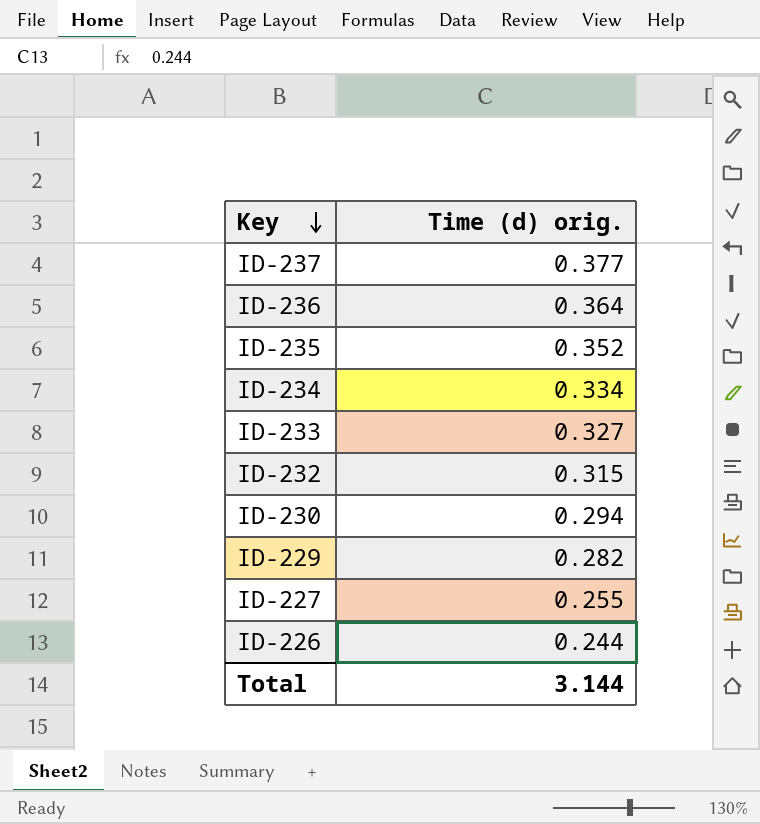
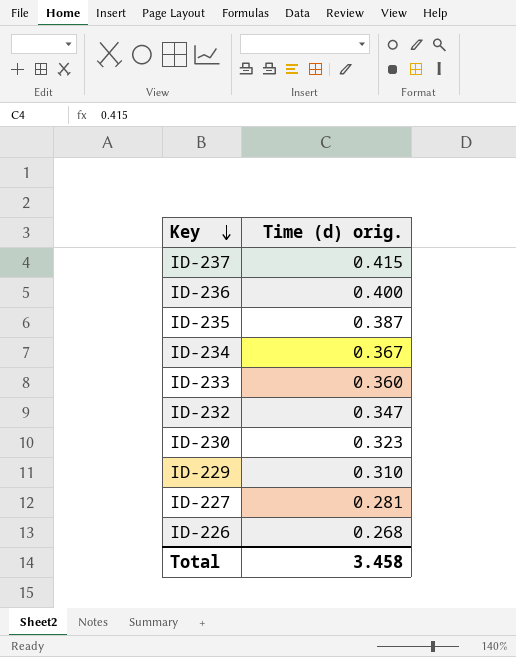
ID-237 | Time (d) orig.: 0.377 -> 0.415
ID-236 | Time (d) orig.: 0.364 -> 0.400
ID-235 | Time (d) orig.: 0.352 -> 0.387
ID-234 | Time (d) orig.: 0.334 -> 0.367
ID-233 | Time (d) orig.: 0.327 -> 0.360
ID-232 | Time (d) orig.: 0.315 -> 0.347
ID-230 | Time (d) orig.: 0.294 -> 0.323
ID-229 | Time (d) orig.: 0.282 -> 0.310
ID-227 | Time (d) orig.: 0.255 -> 0.281
ID-226 | Time (d) orig.: 0.244 -> 0.268
Total | Time (d) orig.: 3.144 -> 3.458

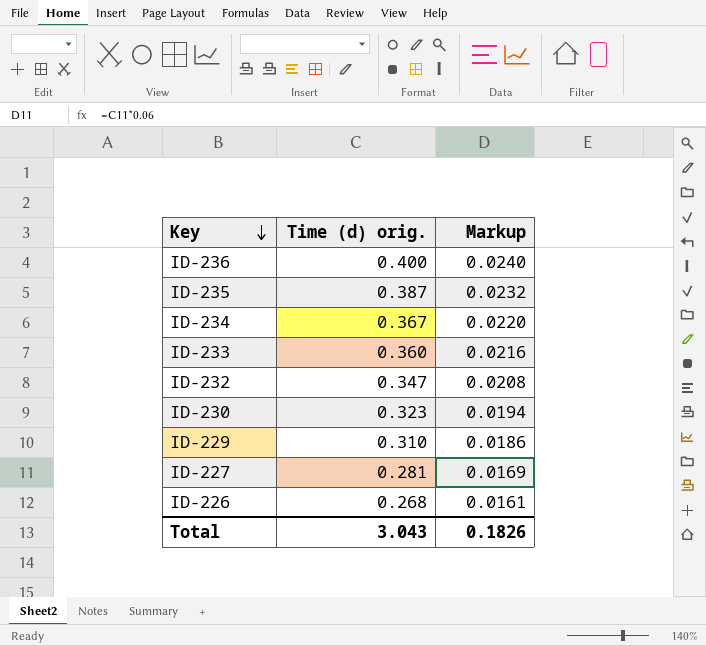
column Markup | formula: none -> [Time (d) orig.] * 0.06
row ID-237: 0.415 -> none
Total | Time (d) orig.: 3.458 -> 3.043

